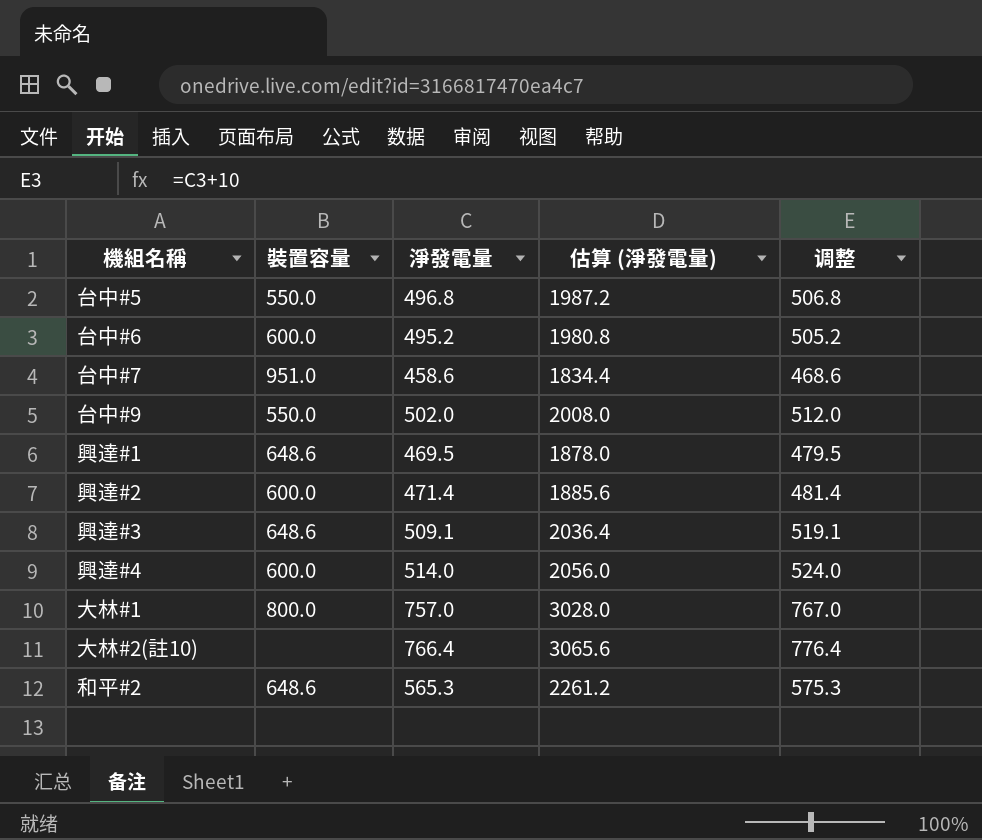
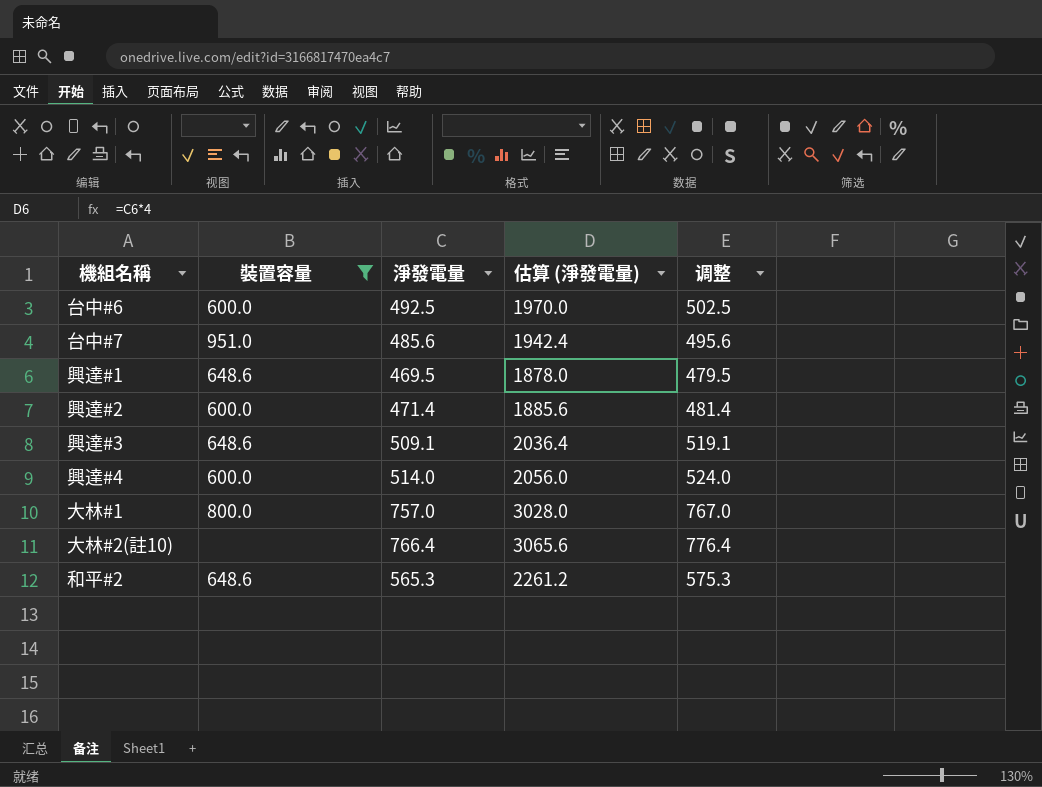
filter: none -> 裝置容量 != 550.0
台中#6 | 淨發電量: 495.2 -> 492.5
台中#6 | 估算 (淨發電量): 1980.8 -> 1970.0
台中#6 | 调整: 505.2 -> 502.5
台中#7 | 淨發電量: 458.6 -> 485.6
台中#7 | 估算 (淨發電量): 1834.4 -> 1942.4
台中#7 | 调整: 468.6 -> 495.6

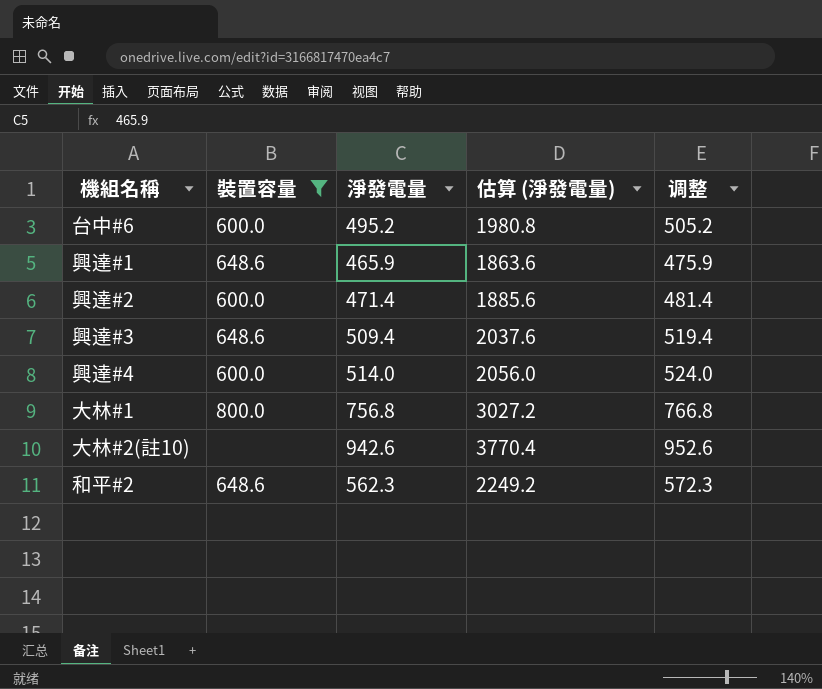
row 台中#7: 951.0 | 485.6 | 1942.4 | 495.6 -> none
台中#6 | 淨發電量: 492.5 -> 495.2
台中#6 | 估算 (淨發電量): 1970.0 -> 1980.8
台中#6 | 调整: 502.5 -> 505.2
興達#1 | 淨發電量: 469.5 -> 465.9
興達#1 | 估算 (淨發電量): 1878.0 -> 1863.6
興達#1 | 调整: 479.5 -> 475.9
興達#3 | 淨發電量: 509.1 -> 509.4
興達#3 | 估算 (淨發電量): 2036.4 -> 2037.6
興達#3 | 调整: 519.1 -> 519.4
大林#1 | 淨發電量: 757.0 -> 756.8
大林#1 | 估算 (淨發電量): 3028.0 -> 3027.2
大林#1 | 调整: 767.0 -> 766.8
大林#2(註10) | 淨發電量: 766.4 -> 942.6
大林#2(註10) | 估算 (淨發電量): 3065.6 -> 3770.4
大林#2(註10) | 调整: 776.4 -> 952.6
和平#2 | 淨發電量: 565.3 -> 562.3
和平#2 | 估算 (淨發電量): 2261.2 -> 2249.2
和平#2 | 调整: 575.3 -> 572.3

